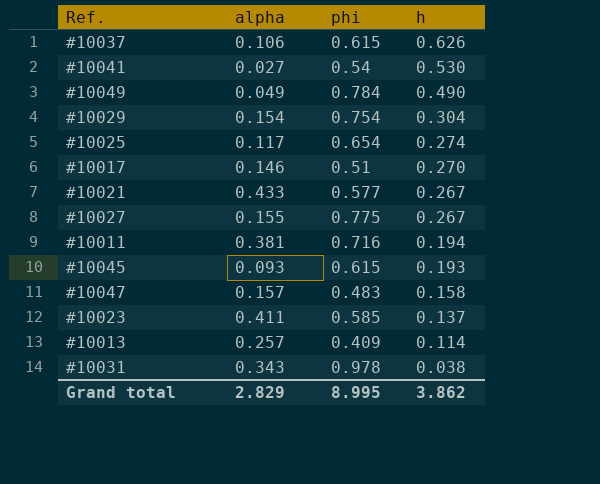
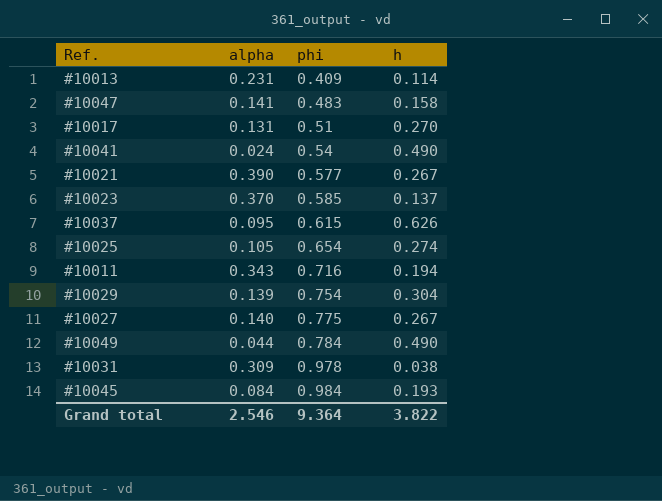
row order: h descending -> phi ascending
#10013 | alpha: 0.257 -> 0.231
#10047 | alpha: 0.157 -> 0.141
#10017 | alpha: 0.146 -> 0.131
#10041 | alpha: 0.027 -> 0.024
#10041 | h: 0.530 -> 0.490
#10021 | alpha: 0.433 -> 0.390
#10023 | alpha: 0.411 -> 0.370
#10037 | alpha: 0.106 -> 0.095
#10025 | alpha: 0.117 -> 0.105
#10011 | alpha: 0.381 -> 0.343
#10029 | alpha: 0.154 -> 0.139
#10027 | alpha: 0.155 -> 0.140
#10049 | alpha: 0.049 -> 0.044
#10031 | alpha: 0.343 -> 0.309
#10045 | alpha: 0.093 -> 0.084
#10045 | phi: 0.615 -> 0.984
Grand total | alpha: 2.829 -> 2.546
Grand total | phi: 8.995 -> 9.364
Grand total | h: 3.862 -> 3.822

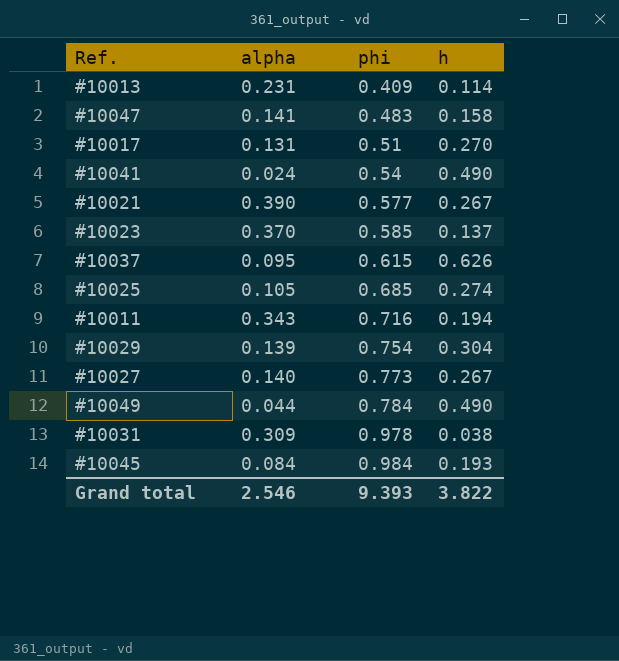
#10025 | phi: 0.654 -> 0.685
#10027 | phi: 0.775 -> 0.773
Grand total | phi: 9.364 -> 9.393

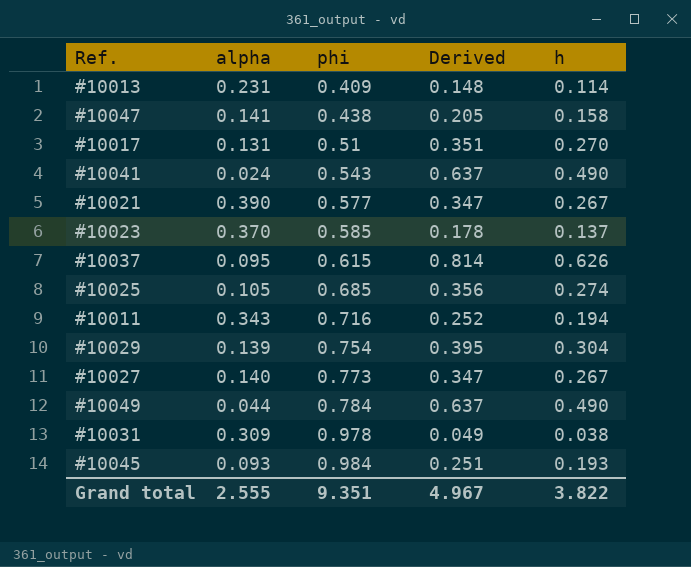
column Derived | formula: none -> [h] * 1.3
#10047 | phi: 0.483 -> 0.438
#10041 | phi: 0.54 -> 0.543
#10045 | alpha: 0.084 -> 0.093
Grand total | alpha: 2.546 -> 2.555
Grand total | phi: 9.393 -> 9.351

